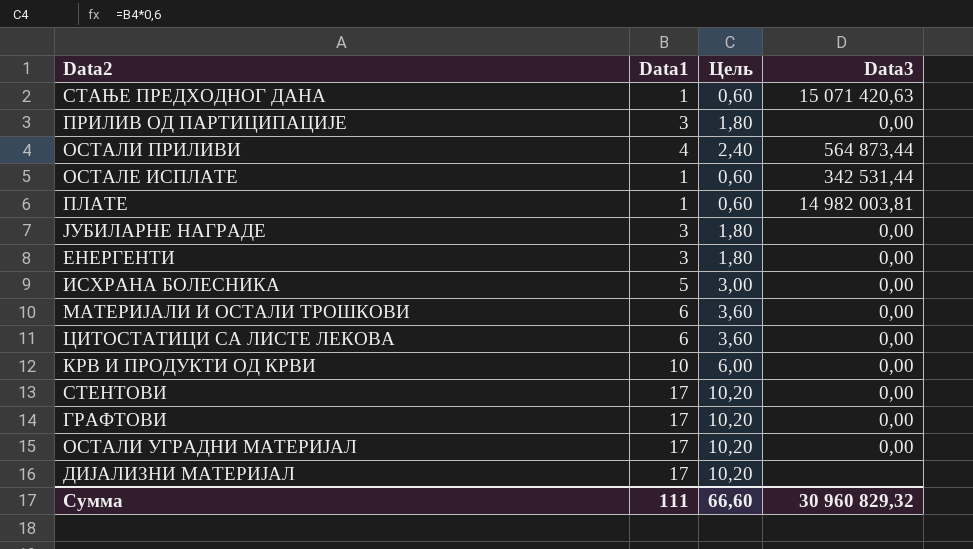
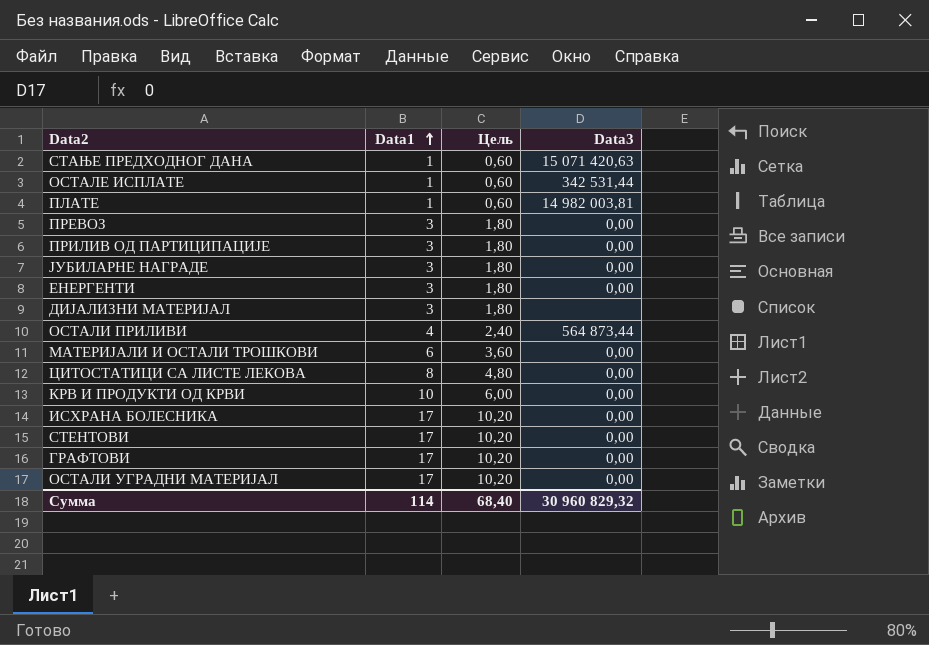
row order: none -> Data1 ascending
row ПРЕВОЗ: none -> 3 | 1,80 | 0,00
ДИЈАЛИЗНИ МАТЕРИЈАЛ | Data1: 17 -> 3
ДИЈАЛИЗНИ МАТЕРИЈАЛ | Цель: 10,20 -> 1,80
ЦИТОСТАТИЦИ СА ЛИСТЕ ЛЕКОВА | Data1: 6 -> 8
ЦИТОСТАТИЦИ СА ЛИСТЕ ЛЕКОВА | Цель: 3,60 -> 4,80
ИСХРАНА БОЛЕСНИКА | Data1: 5 -> 17
ИСХРАНА БОЛЕСНИКА | Цель: 3,00 -> 10,20
Сумма | Data1: 111 -> 114
Сумма | Цель: 66,60 -> 68,40

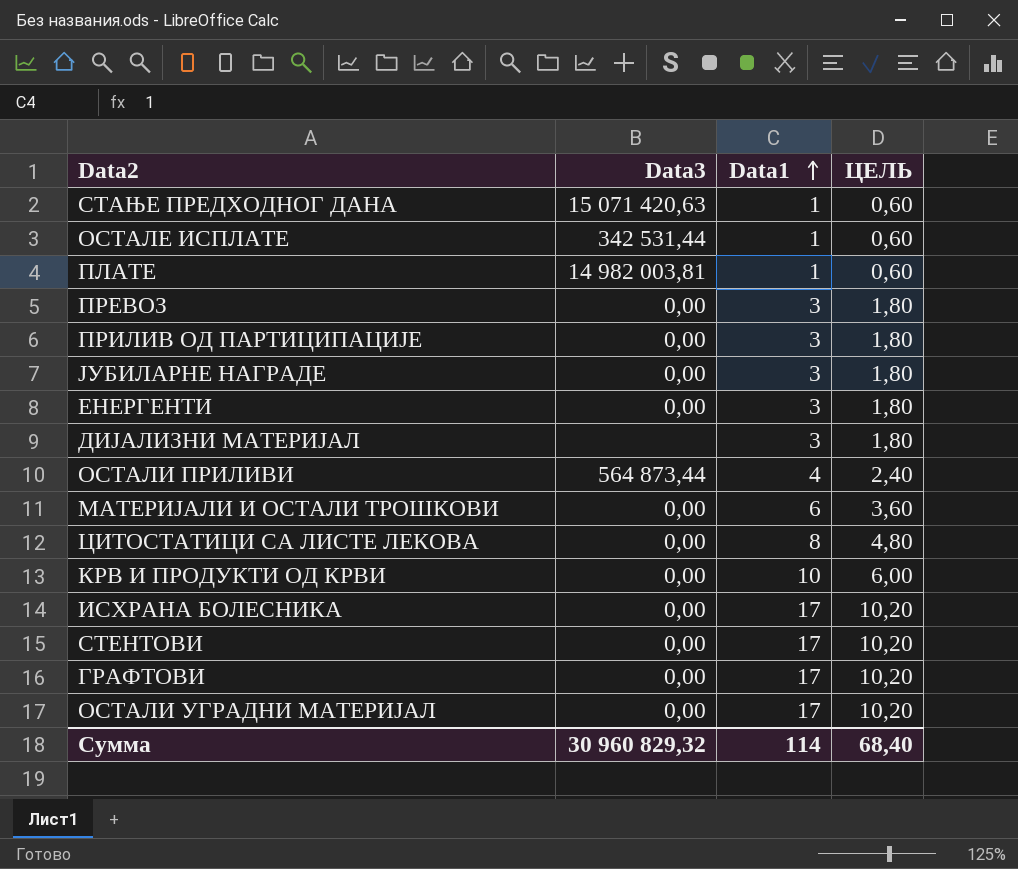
column Data3 | position: 4 -> 2
column name: Цель -> ЦЕЛЬ

